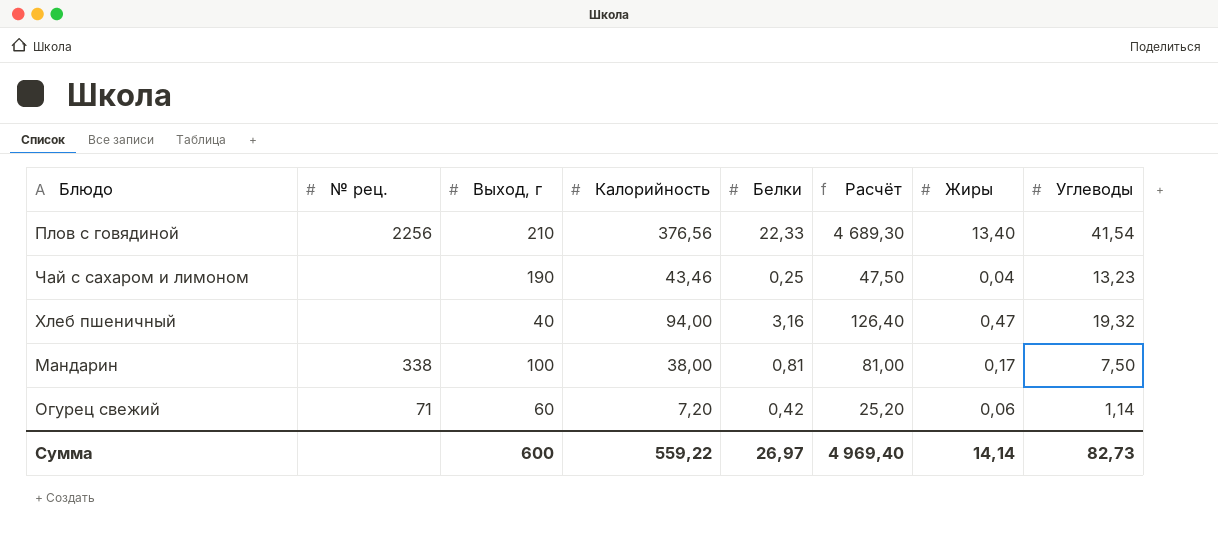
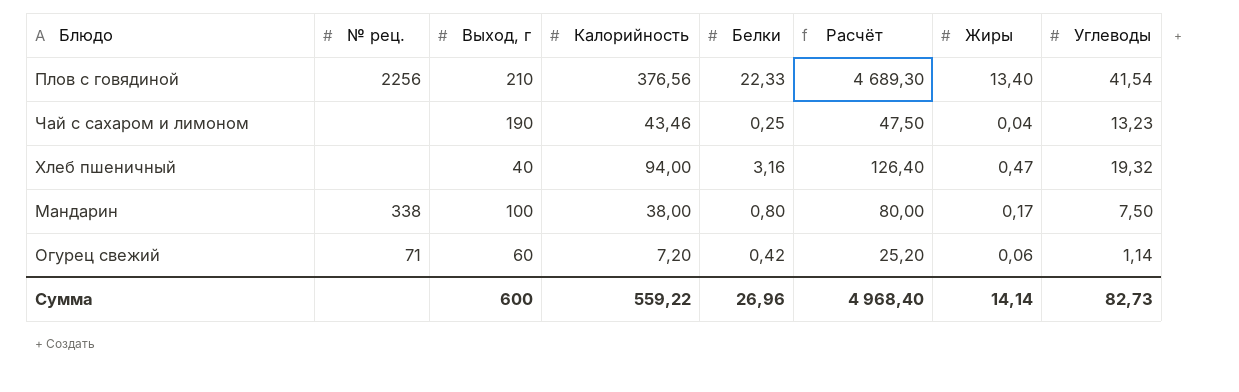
Мандарин | Белки: 0,81 -> 0,80
Мандарин | Расчёт: 81,00 -> 80,00
Сумма | Белки: 26,97 -> 26,96
Сумма | Расчёт: 4 969,40 -> 4 968,40

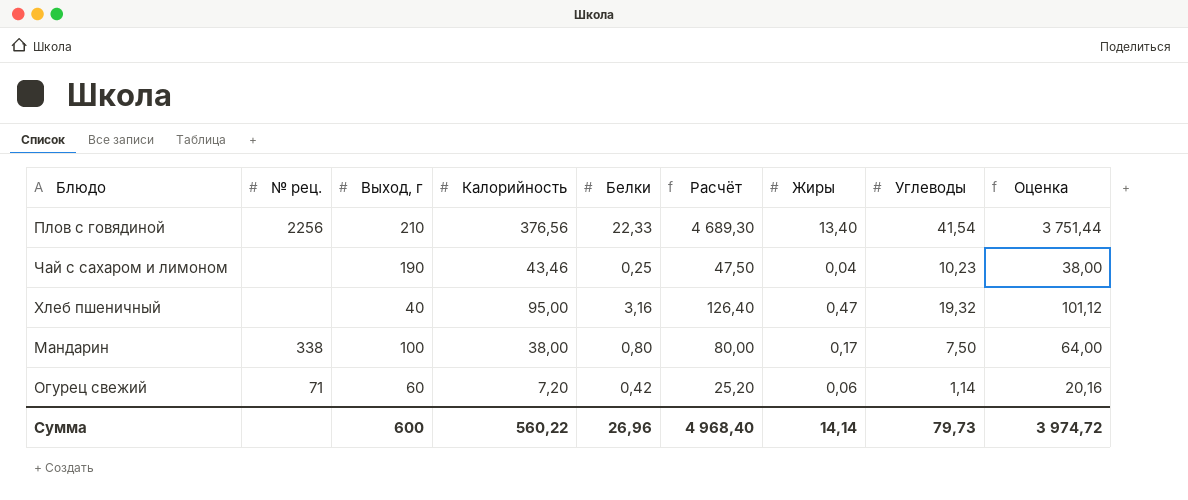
column Оценка | formula: none -> [Расчёт] * 0,8
Чай с сахаром и лимоном | Углеводы: 13,23 -> 10,23
Хлеб пшеничный | Калорийность: 94,00 -> 95,00
Сумма | Калорийность: 559,22 -> 560,22
Сумма | Углеводы: 82,73 -> 79,73

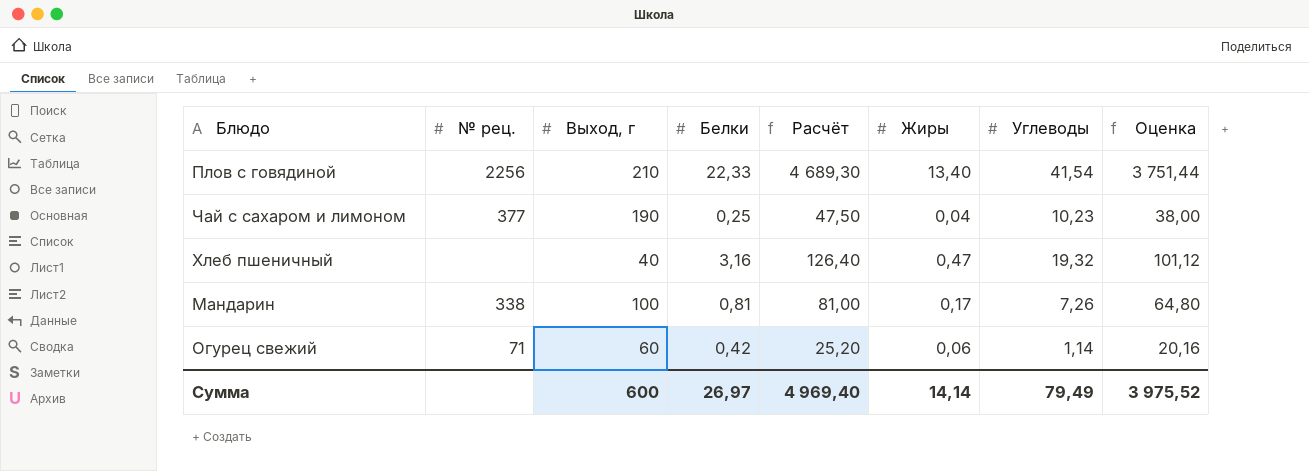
column Калорийность | position: 4 -> none
Чай с сахаром и лимоном | № рец.: none -> 377
Мандарин | Белки: 0,80 -> 0,81
Мандарин | Расчёт: 80,00 -> 81,00
Мандарин | Углеводы: 7,50 -> 7,26
Мандарин | Оценка: 64,00 -> 64,80
Сумма | Белки: 26,96 -> 26,97
Сумма | Расчёт: 4 968,40 -> 4 969,40
Сумма | Углеводы: 79,73 -> 79,49
Сумма | Оценка: 3 974,72 -> 3 975,52

